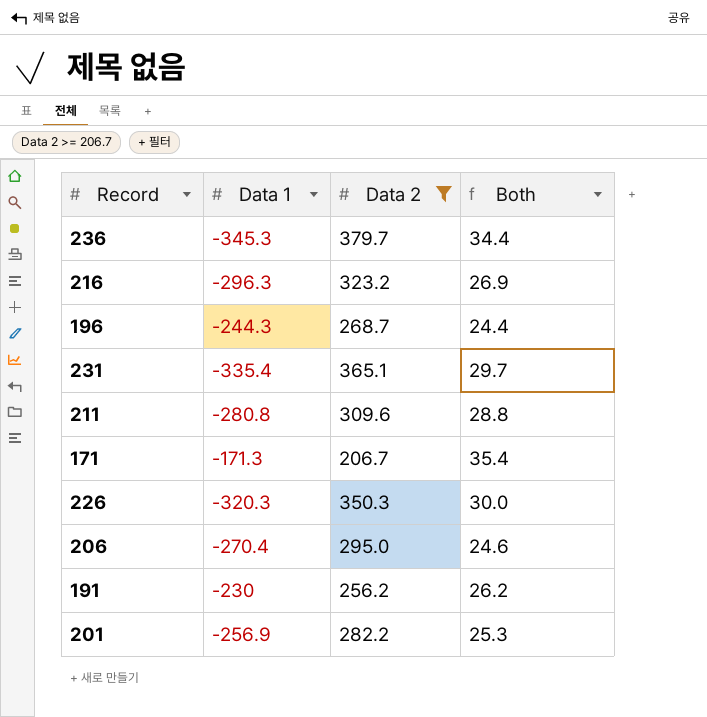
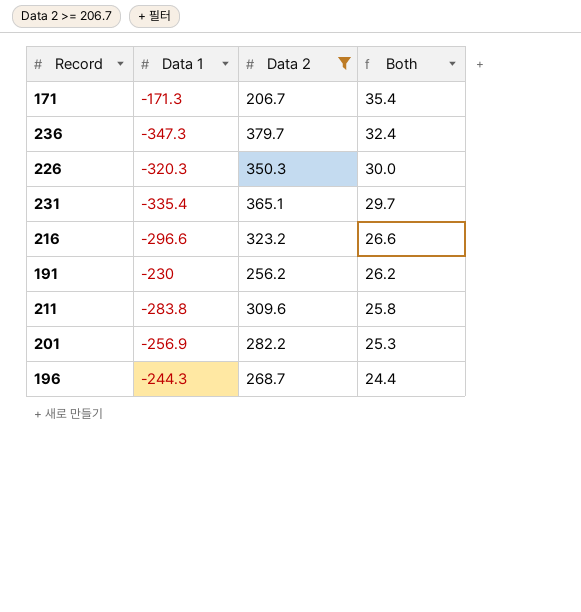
row order: none -> Both descending
row 206: -270.4 | 295.0 | 24.6 -> none
236 | Data 1: -345.3 -> -347.3
236 | Both: 34.4 -> 32.4
216 | Data 1: -296.3 -> -296.6
216 | Both: 26.9 -> 26.6
211 | Data 1: -280.8 -> -283.8
211 | Both: 28.8 -> 25.8

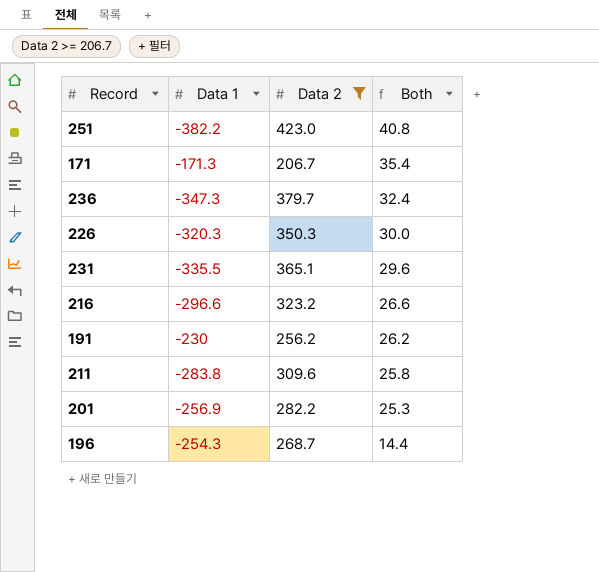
row 251: none -> -382.2 | 423.0 | 40.8
231 | Data 1: -335.4 -> -335.5
231 | Both: 29.7 -> 29.6
196 | Data 1: -244.3 -> -254.3
196 | Both: 24.4 -> 14.4

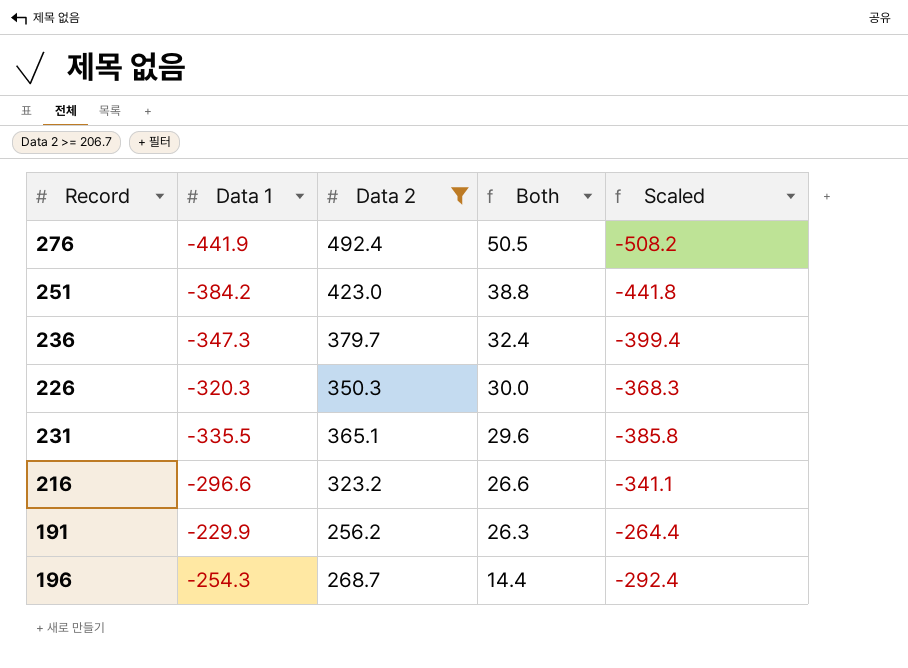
column Scaled | formula: none -> [Data 1] * 1.15
row 171: -171.3 | 206.7 | 35.4 -> none
row 211: -283.8 | 309.6 | 25.8 -> none
row 201: -256.9 | 282.2 | 25.3 -> none
row 276: none -> -441.9 | 492.4 | 50.5 | -508.2
251 | Data 1: -382.2 -> -384.2
251 | Both: 40.8 -> 38.8
191 | Data 1: -230 -> -229.9
191 | Both: 26.2 -> 26.3

